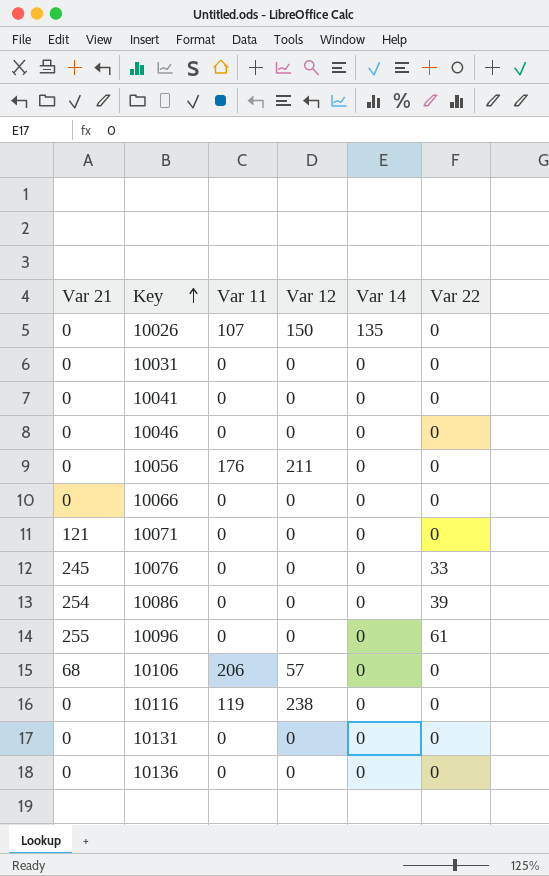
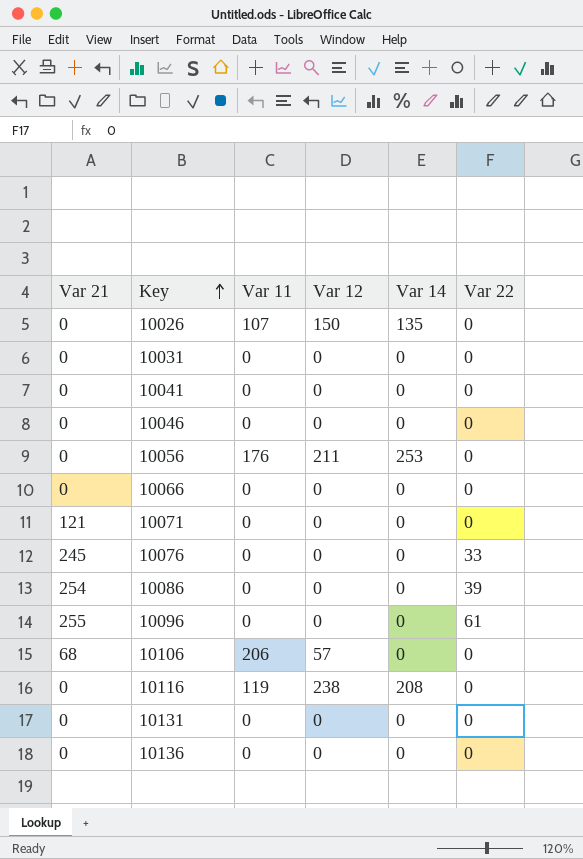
10056 | Var 14: 0 -> 253
10116 | Var 14: 0 -> 208

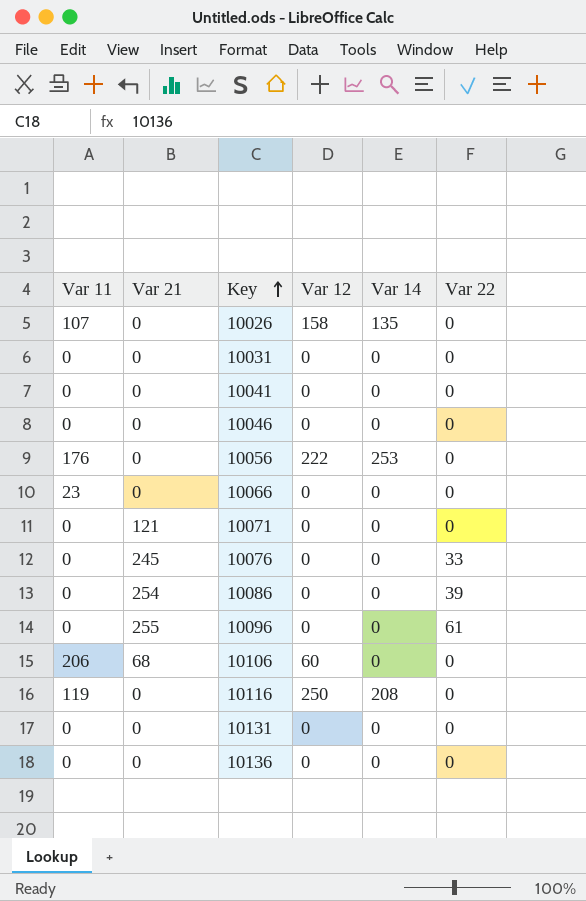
column Var 11 | position: 3 -> 1
10026 | Var 12: 150 -> 158
10056 | Var 12: 211 -> 222
10066 | Var 11: 0 -> 23
10106 | Var 12: 57 -> 60
10116 | Var 12: 238 -> 250

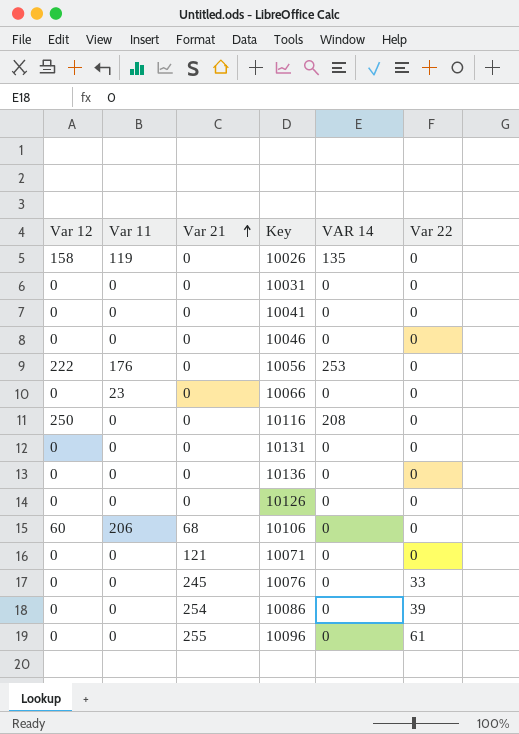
row order: Key ascending -> Var 21 ascending
column Var 12 | position: 4 -> 1
column name: Var 14 -> VAR 14
10026 | Var 11: 107 -> 119
10116 | Var 11: 119 -> 0
row 10126: none -> 0 | 0 | 0 | 0 | 0

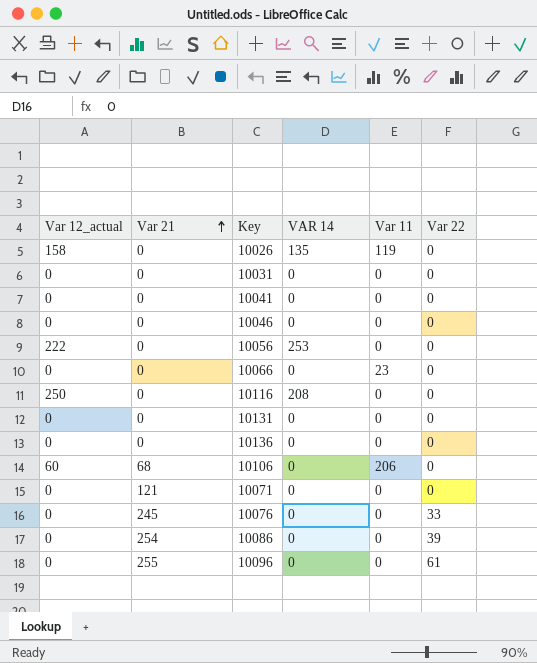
column name: Var 12 -> Var 12_actual
column Var 11 | position: 2 -> 5
row 10126: 0 | 0 | 0 | 0 | 0 -> none
10056 | Var 11: 176 -> 0

